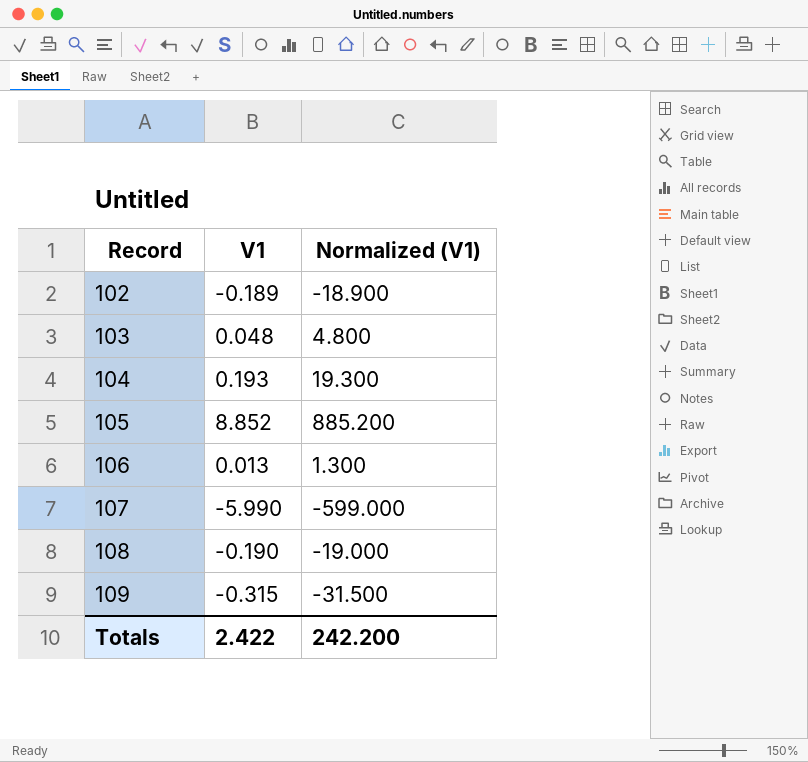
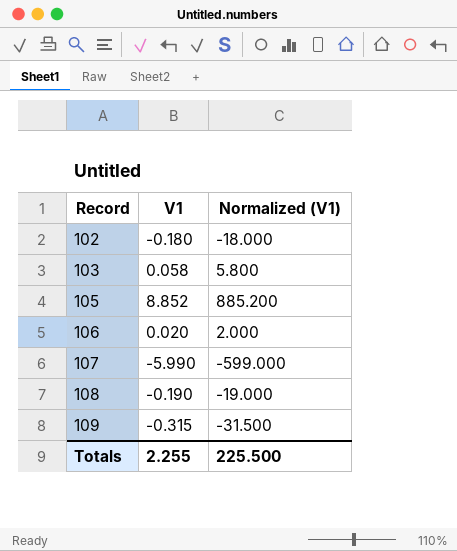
row 104: 0.193 | 19.300 -> none
102 | V1: -0.189 -> -0.180
102 | Normalized (V1): -18.900 -> -18.000
103 | V1: 0.048 -> 0.058
103 | Normalized (V1): 4.800 -> 5.800
106 | V1: 0.013 -> 0.020
106 | Normalized (V1): 1.300 -> 2.000
Totals | V1: 2.422 -> 2.255
Totals | Normalized (V1): 242.200 -> 225.500

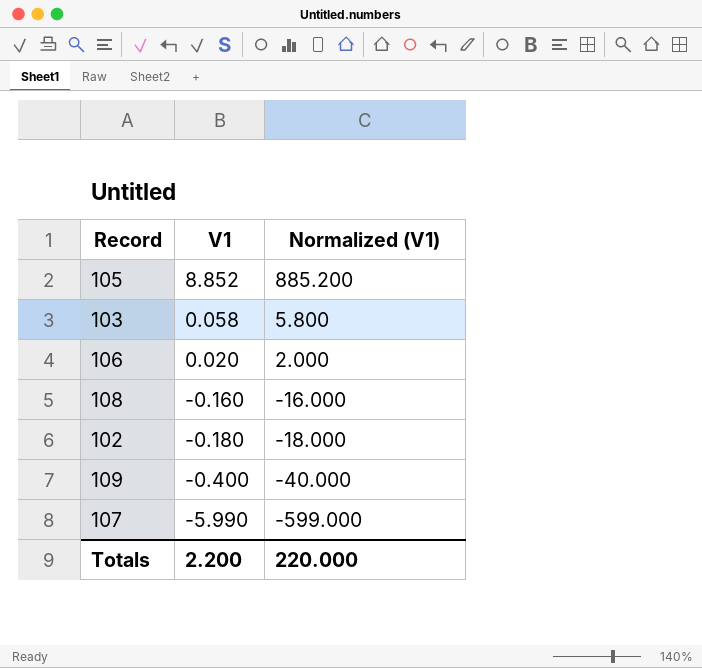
row order: Record ascending -> V1 descending
108 | V1: -0.190 -> -0.160
108 | Normalized (V1): -19.000 -> -16.000
109 | V1: -0.315 -> -0.400
109 | Normalized (V1): -31.500 -> -40.000
Totals | V1: 2.255 -> 2.200
Totals | Normalized (V1): 225.500 -> 220.000

